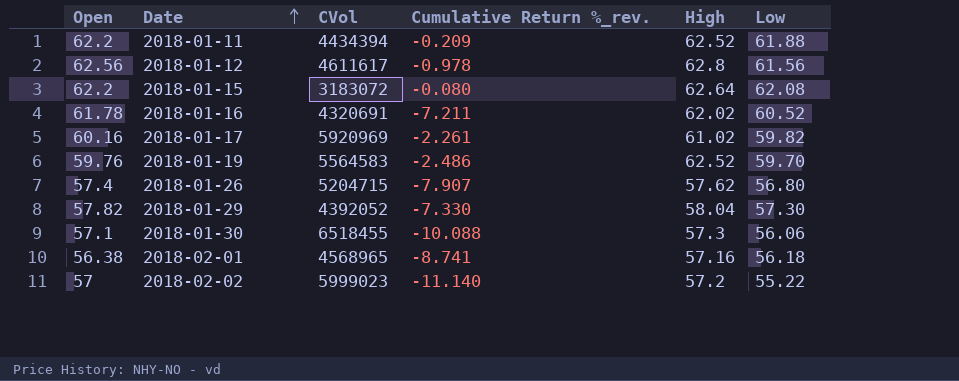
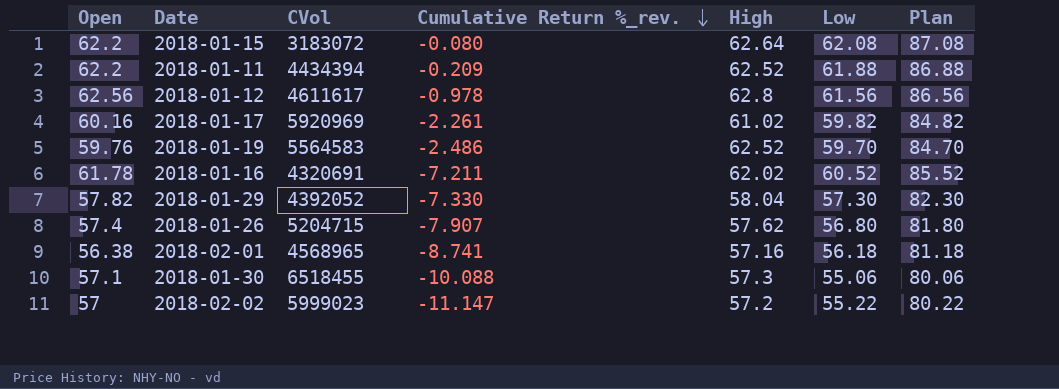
row order: Date ascending -> Cumulative Return %_rev. descending
column Plan | formula: none -> [Low] + 25
2018-01-30 | Low: 56.06 -> 55.06
2018-02-02 | Cumulative Return %_rev.: -11.140 -> -11.147

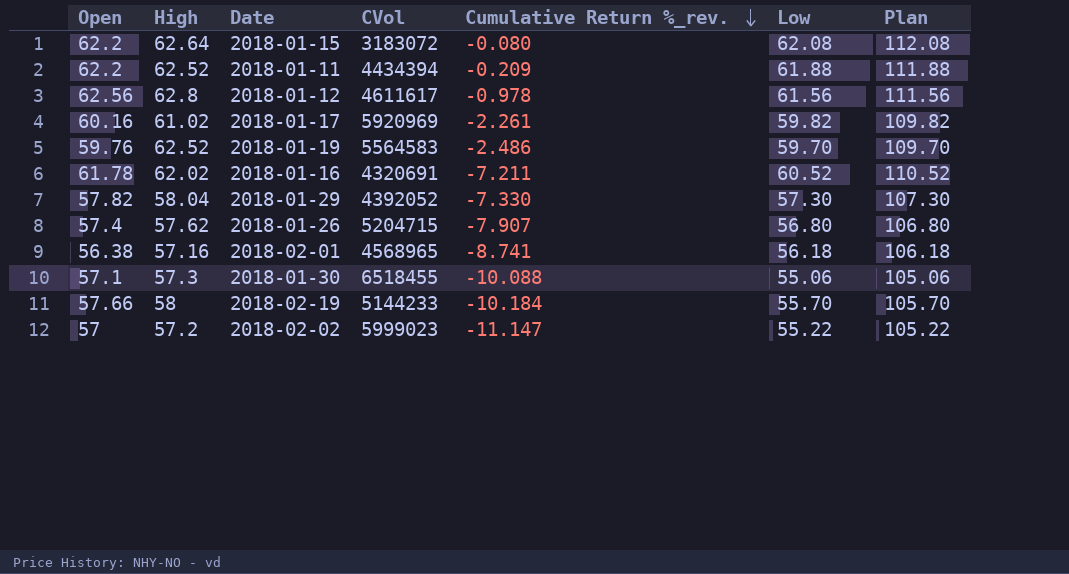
column High | position: 5 -> 2
column Plan | formula: [Low] + 25 -> [Low] + 50
row 2018-02-19: none -> 57.66 | 58 | 5144233 | -10.184 | 55.70 | 105.70

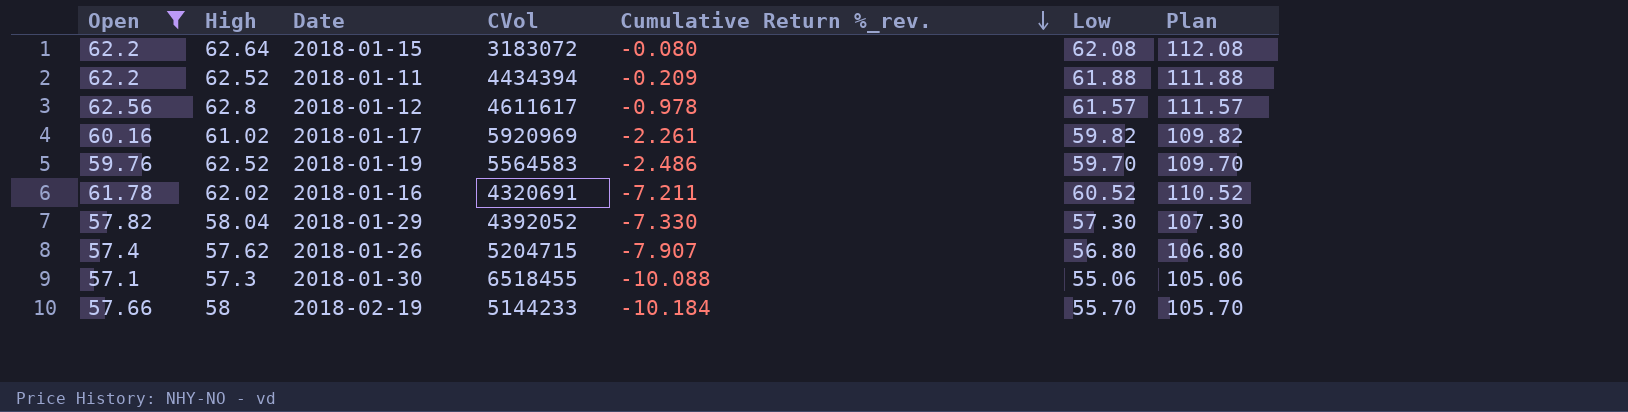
filter: none -> Open >= 57.1
2018-01-12 | Low: 61.56 -> 61.57
2018-01-12 | Plan: 111.56 -> 111.57

